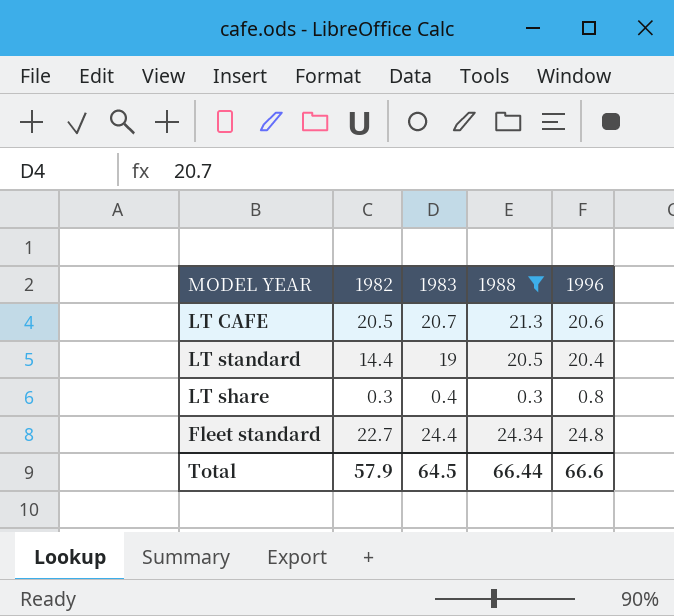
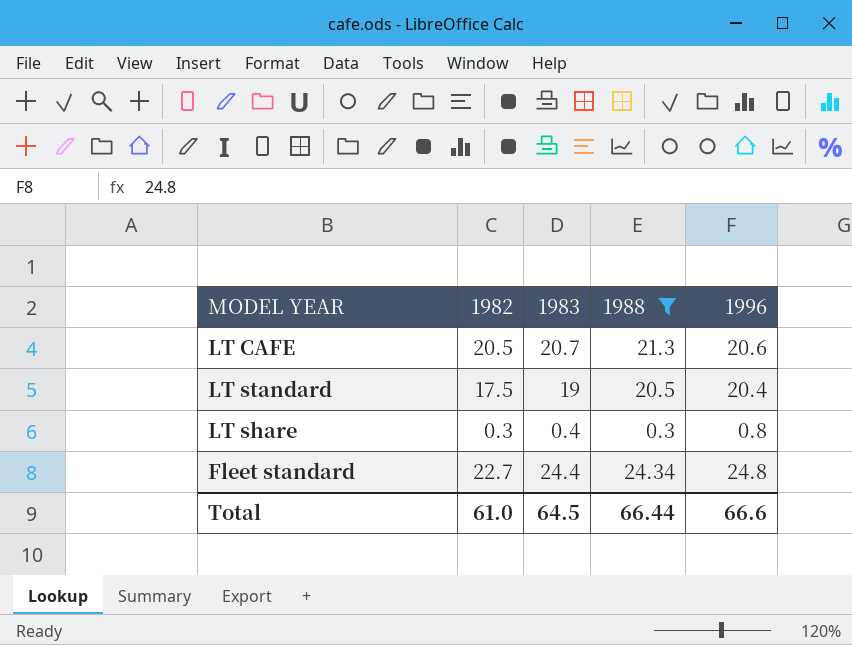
LT standard | 1982: 14.4 -> 17.5
Total | 1982: 57.9 -> 61.0

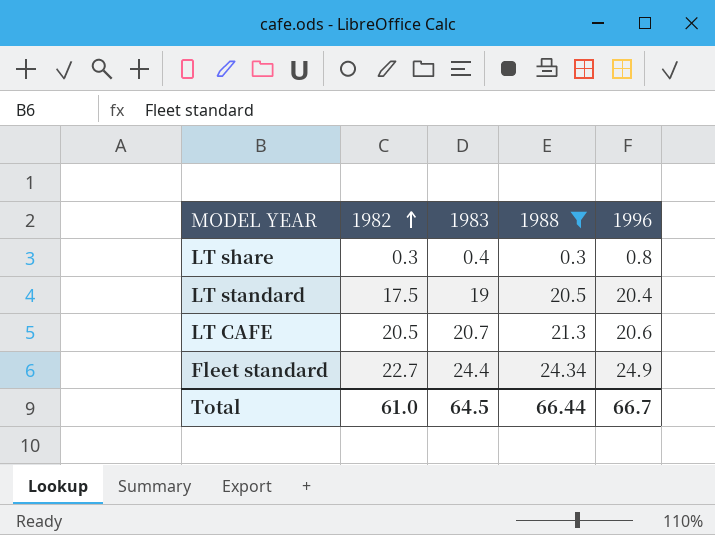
row order: none -> 1982 ascending
Fleet standard | 1996: 24.8 -> 24.9
Total | 1996: 66.6 -> 66.7

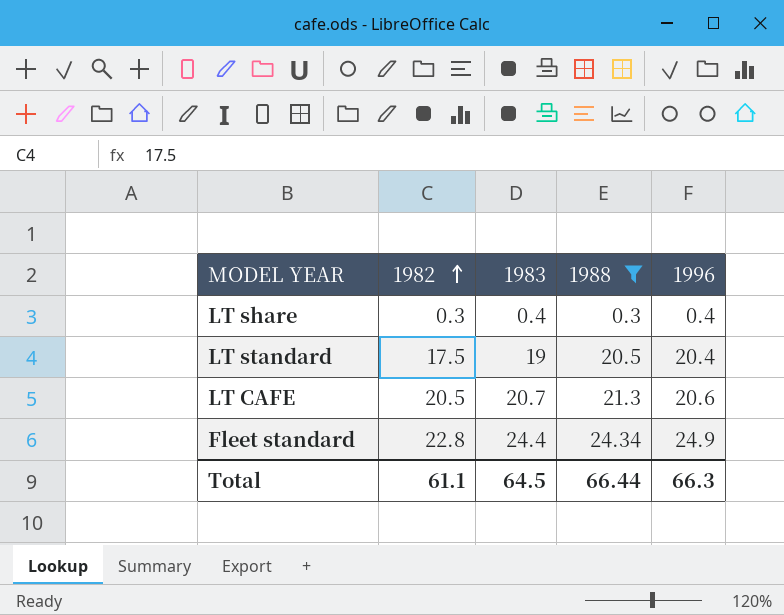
LT share | 1996: 0.8 -> 0.4
Fleet standard | 1982: 22.7 -> 22.8
Total | 1982: 61.0 -> 61.1
Total | 1996: 66.7 -> 66.3

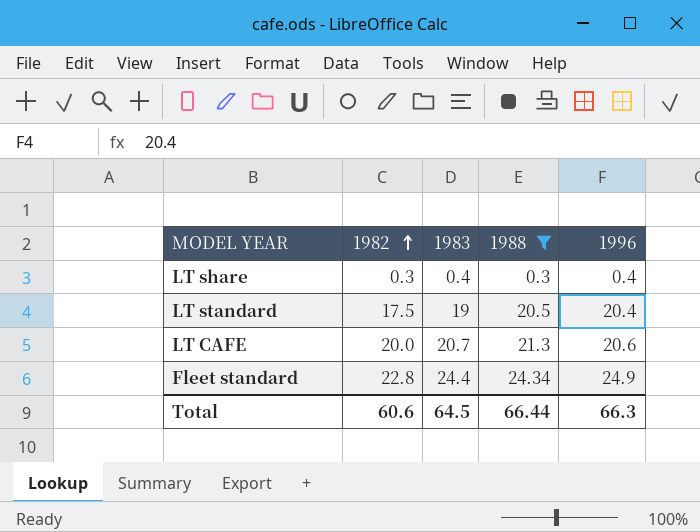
LT CAFE | 1982: 20.5 -> 20.0
Total | 1982: 61.1 -> 60.6

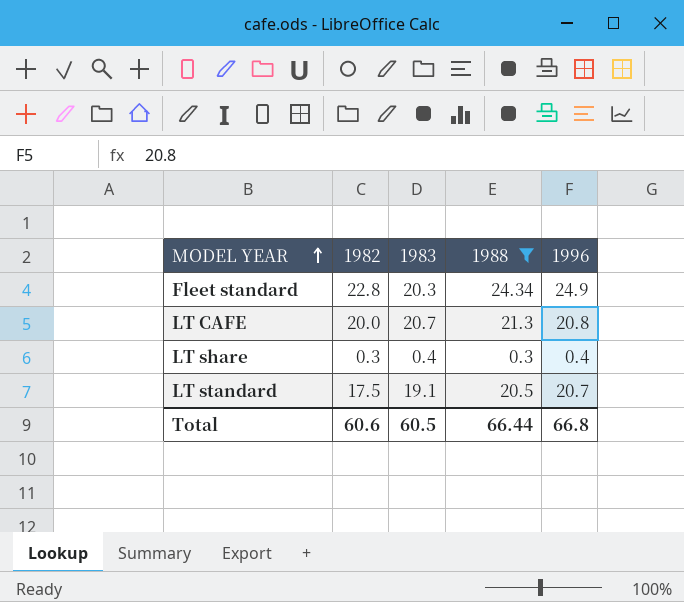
row order: 1982 ascending -> MODEL YEAR ascending
Fleet standard | 1983: 24.4 -> 20.3
LT CAFE | 1996: 20.6 -> 20.8
LT standard | 1983: 19 -> 19.1
LT standard | 1996: 20.4 -> 20.7
Total | 1983: 64.5 -> 60.5
Total | 1996: 66.3 -> 66.8

